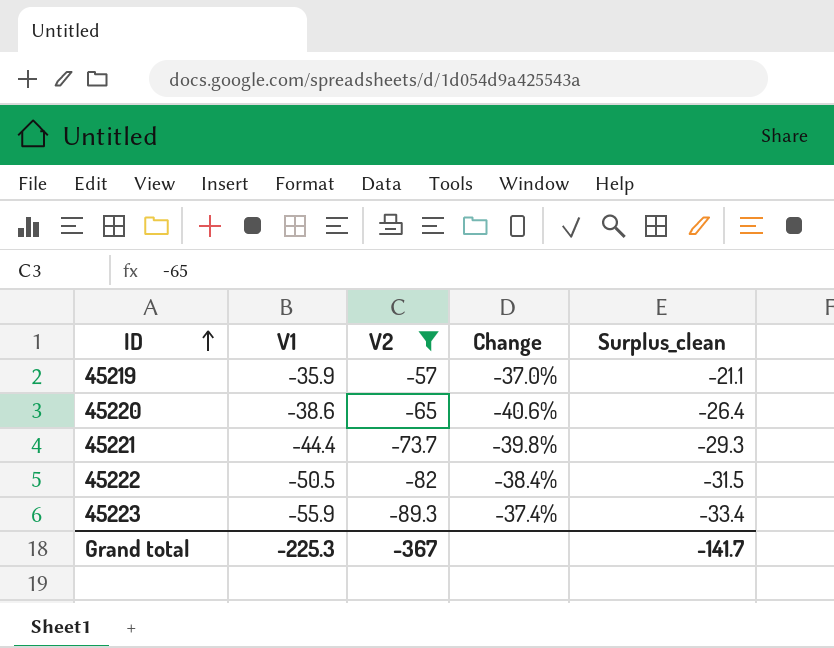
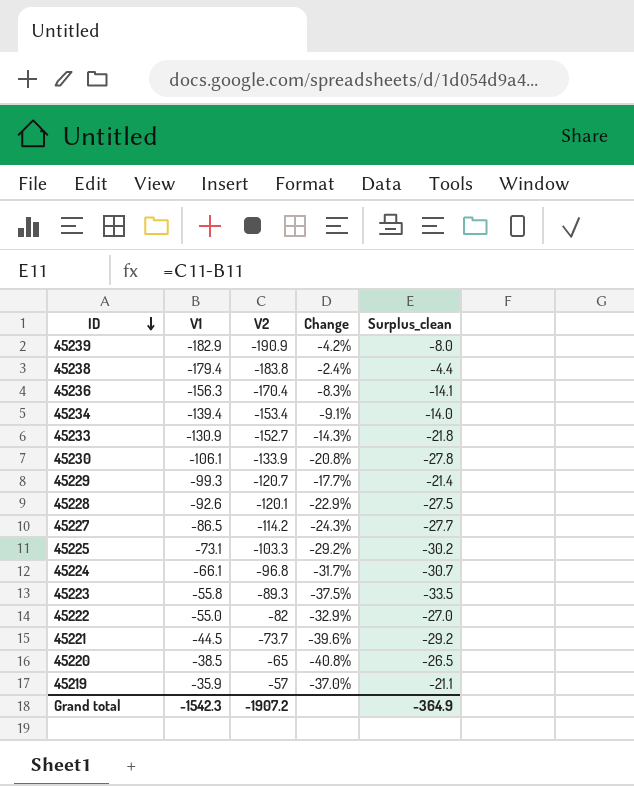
filter: V2 >= -89.3 -> none
row order: ID ascending -> ID descending
45223 | V1: -55.9 -> -55.8
45223 | Change: -37.4% -> -37.5%
45223 | Surplus_clean: -33.4 -> -33.5
45222 | V1: -50.5 -> -55.0
45222 | Change: -38.4% -> -32.9%
45222 | Surplus_clean: -31.5 -> -27.0
45221 | V1: -44.4 -> -44.5
45221 | Change: -39.8% -> -39.6%
45221 | Surplus_clean: -29.3 -> -29.2
45220 | V1: -38.6 -> -38.5
45220 | Change: -40.6% -> -40.8%
45220 | Surplus_clean: -26.4 -> -26.5
Grand total | V1: -225.3 -> -1542.3
Grand total | V2: -367 -> -1907.2
Grand total | Surplus_clean: -141.7 -> -364.9

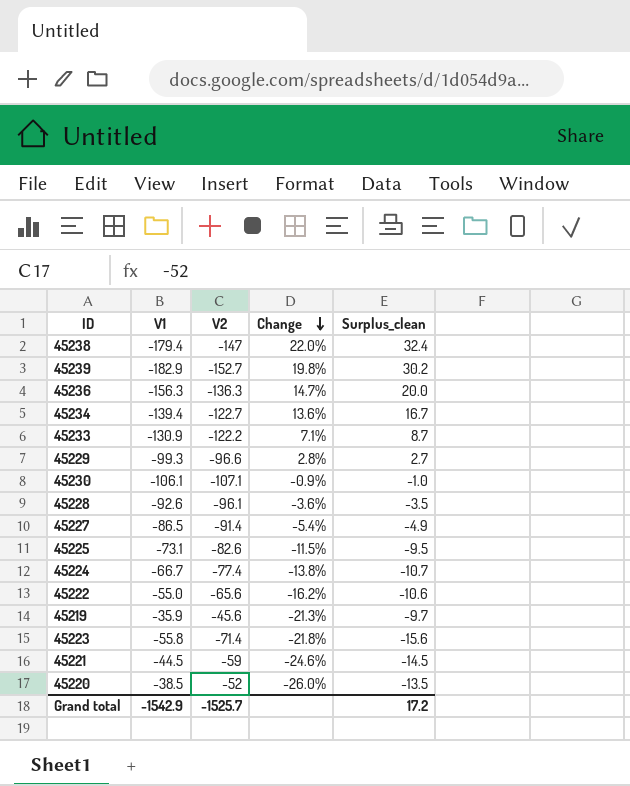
row order: ID descending -> Change descending
45238 | V2: -183.8 -> -147
45238 | Change: -2.4% -> 22.0%
45238 | Surplus_clean: -4.4 -> 32.4
45239 | V2: -190.9 -> -152.7
45239 | Change: -4.2% -> 19.8%
45239 | Surplus_clean: -8.0 -> 30.2
45236 | V2: -170.4 -> -136.3
45236 | Change: -8.3% -> 14.7%
45236 | Surplus_clean: -14.1 -> 20.0
45234 | V2: -153.4 -> -122.7
45234 | Change: -9.1% -> 13.6%
45234 | Surplus_clean: -14.0 -> 16.7
45233 | V2: -152.7 -> -122.2
45233 | Change: -14.3% -> 7.1%
45233 | Surplus_clean: -21.8 -> 8.7
45229 | V2: -120.7 -> -96.6
45229 | Change: -17.7% -> 2.8%
45229 | Surplus_clean: -21.4 -> 2.7
45230 | V2: -133.9 -> -107.1
45230 | Change: -20.8% -> -0.9%
45230 | Surplus_clean: -27.8 -> -1.0
45228 | V2: -120.1 -> -96.1
45228 | Change: -22.9% -> -3.6%
45228 | Surplus_clean: -27.5 -> -3.5
45227 | V2: -114.2 -> -91.4
45227 | Change: -24.3% -> -5.4%
45227 | Surplus_clean: -27.7 -> -4.9
45225 | V2: -103.3 -> -82.6
45225 | Change: -29.2% -> -11.5%
45225 | Surplus_clean: -30.2 -> -9.5
45224 | V1: -66.1 -> -66.7
45224 | V2: -96.8 -> -77.4
45224 | Change: -31.7% -> -13.8%
45224 | Surplus_clean: -30.7 -> -10.7
45222 | V2: -82 -> -65.6
45222 | Change: -32.9% -> -16.2%
45222 | Surplus_clean: -27.0 -> -10.6
45219 | V2: -57 -> -45.6
45219 | Change: -37.0% -> -21.3%
45219 | Surplus_clean: -21.1 -> -9.7
45223 | V2: -89.3 -> -71.4
45223 | Change: -37.5% -> -21.8%
45223 | Surplus_clean: -33.5 -> -15.6
45221 | V2: -73.7 -> -59
45221 | Change: -39.6% -> -24.6%
45221 | Surplus_clean: -29.2 -> -14.5
45220 | V2: -65 -> -52
45220 | Change: -40.8% -> -26.0%
45220 | Surplus_clean: -26.5 -> -13.5
Grand total | V1: -1542.3 -> -1542.9
Grand total | V2: -1907.2 -> -1525.7
Grand total | Surplus_clean: -364.9 -> 17.2

